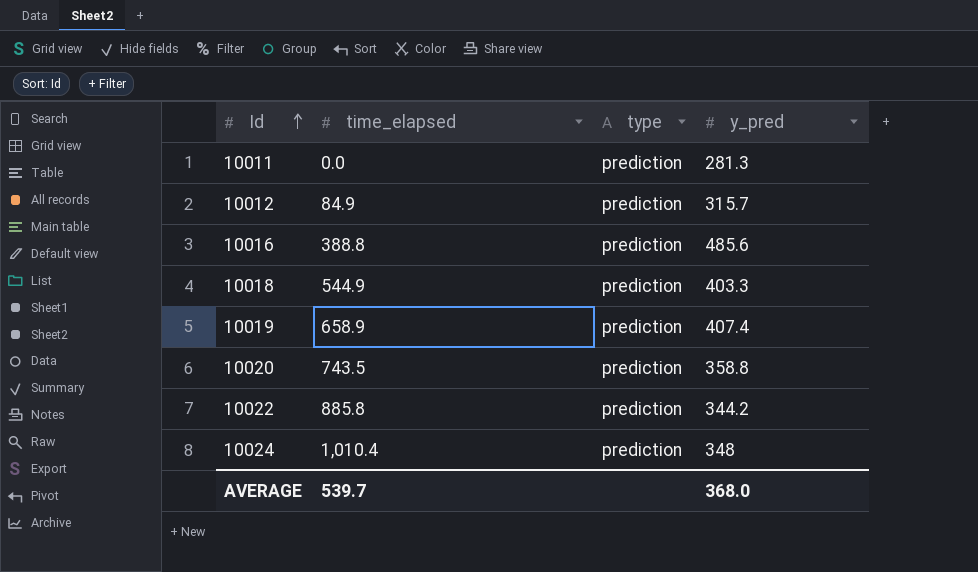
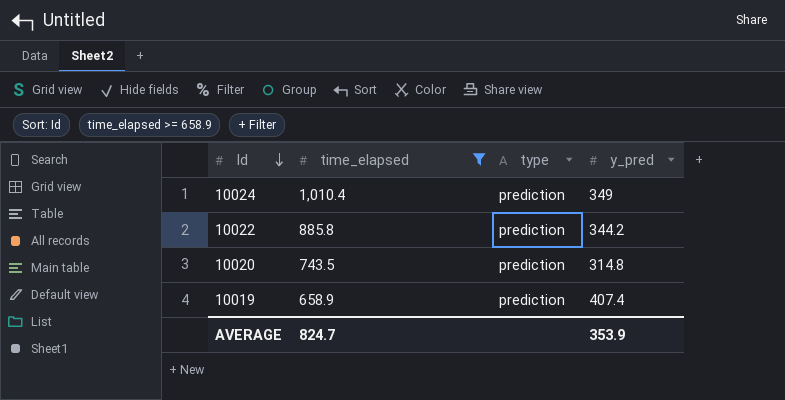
filter: none -> time_elapsed >= 658.9
row order: Id ascending -> Id descending
10024 | y_pred: 348 -> 349
10020 | y_pred: 358.8 -> 314.8
AVERAGE | time_elapsed: 539.7 -> 824.7
AVERAGE | y_pred: 368.0 -> 353.9

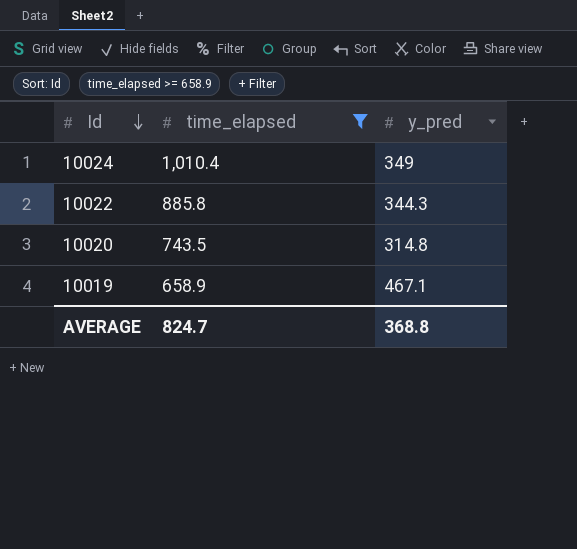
column type | position: 3 -> none
10022 | y_pred: 344.2 -> 344.3
10019 | y_pred: 407.4 -> 467.1
AVERAGE | y_pred: 353.9 -> 368.8

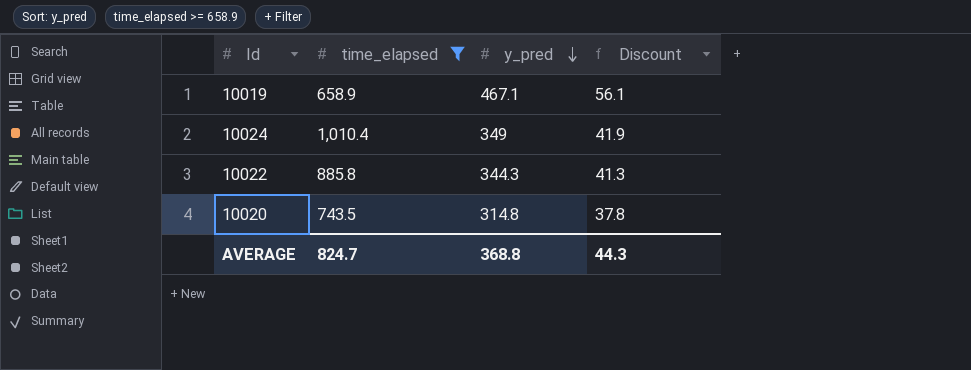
row order: Id descending -> y_pred descending
column Discount | formula: none -> [y_pred] * 0.12

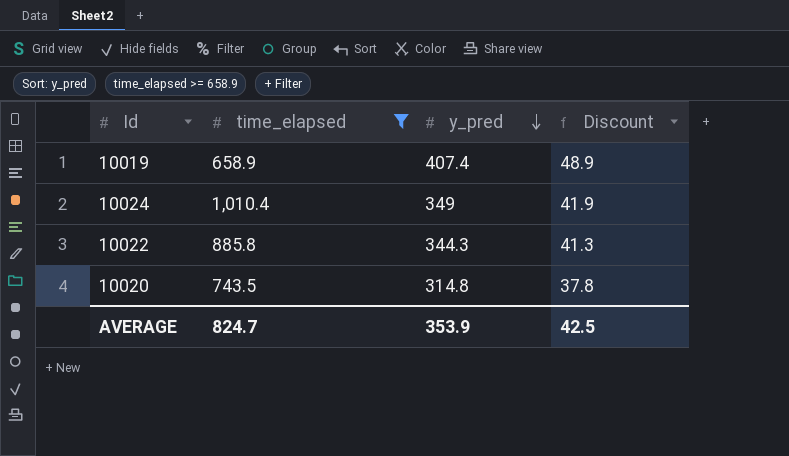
10019 | y_pred: 467.1 -> 407.4
10019 | Discount: 56.1 -> 48.9
AVERAGE | y_pred: 368.8 -> 353.9
AVERAGE | Discount: 44.3 -> 42.5

